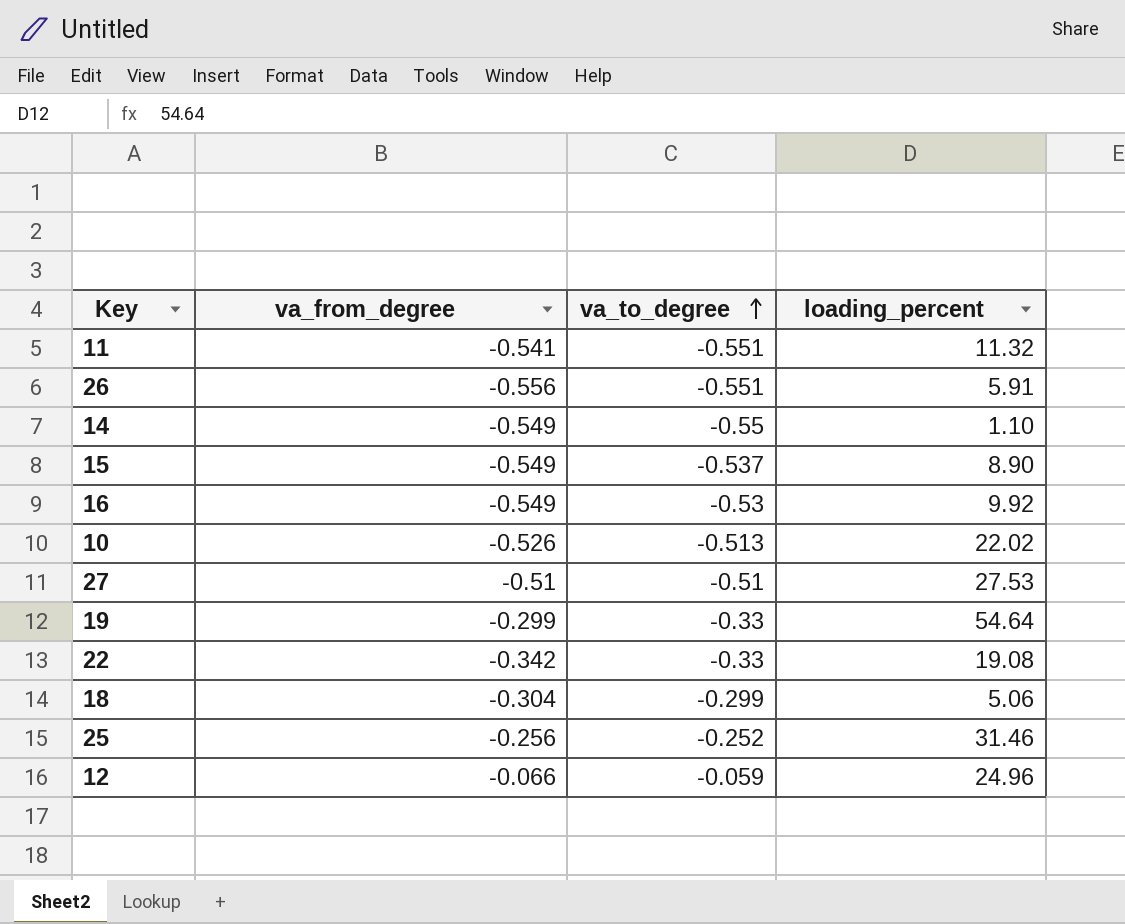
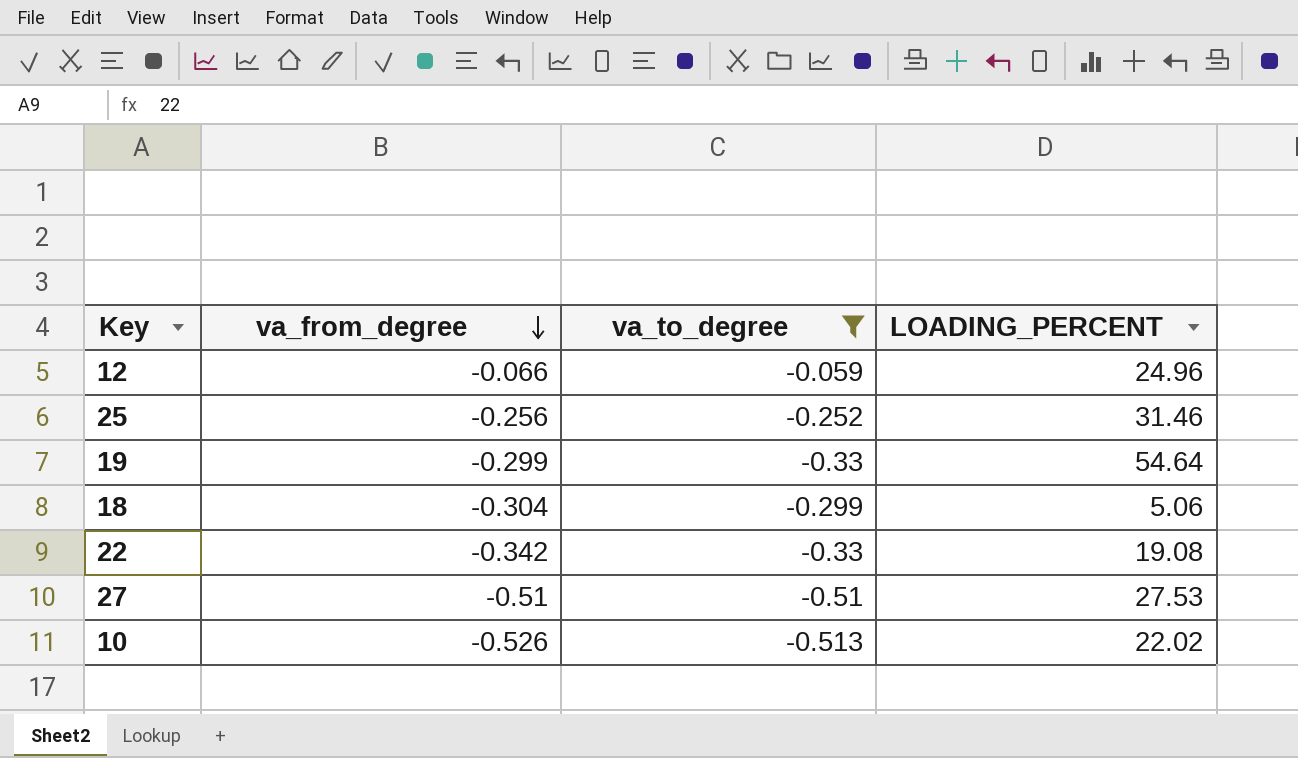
filter: none -> va_to_degree >= -0.513
row order: va_to_degree ascending -> va_from_degree descending
column name: loading_percent -> LOADING_PERCENT

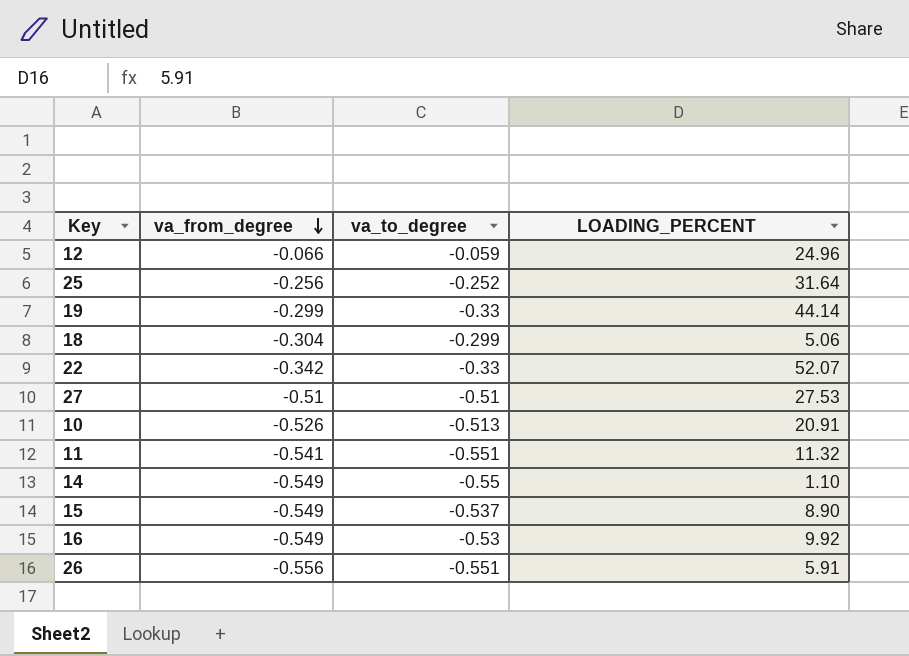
filter: va_to_degree >= -0.513 -> none
25 | LOADING_PERCENT: 31.46 -> 31.64
19 | LOADING_PERCENT: 54.64 -> 44.14
22 | LOADING_PERCENT: 19.08 -> 52.07
10 | LOADING_PERCENT: 22.02 -> 20.91

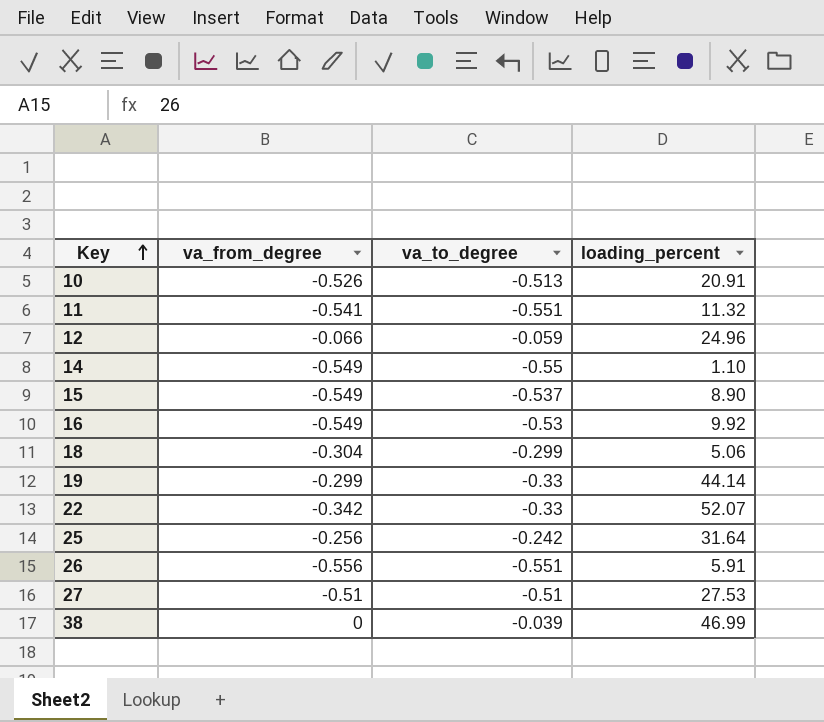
row order: va_from_degree descending -> Key ascending
column name: LOADING_PERCENT -> loading_percent
25 | va_to_degree: -0.252 -> -0.242
row 38: none -> 0 | -0.039 | 46.99

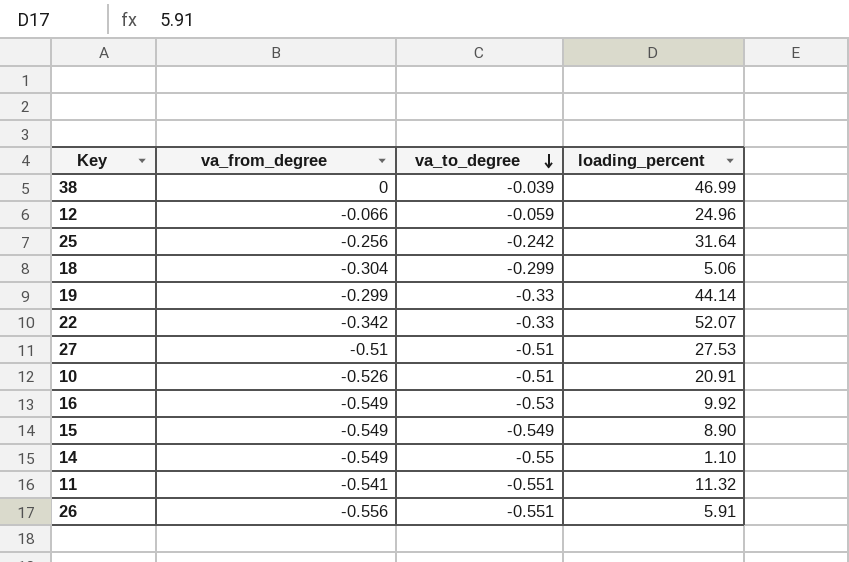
row order: Key ascending -> va_to_degree descending
10 | va_to_degree: -0.513 -> -0.51
15 | va_to_degree: -0.537 -> -0.549

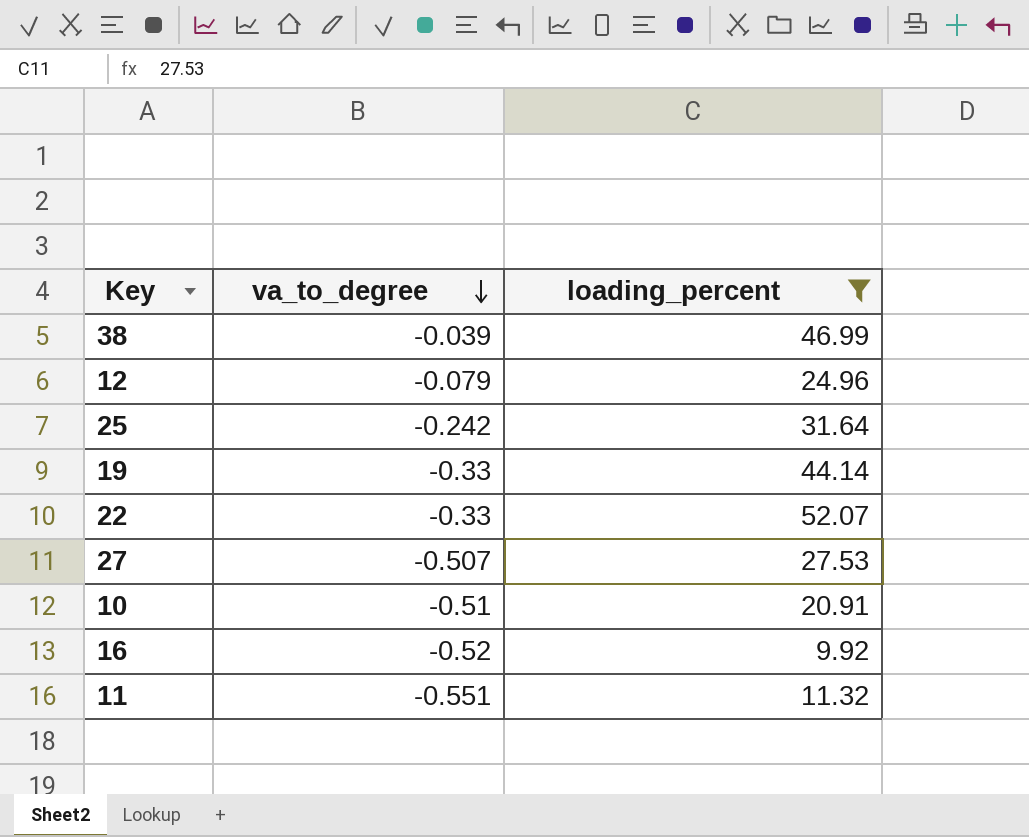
filter: none -> loading_percent >= 9.92
column va_from_degree | position: 2 -> none
12 | va_to_degree: -0.059 -> -0.079
27 | va_to_degree: -0.51 -> -0.507
16 | va_to_degree: -0.53 -> -0.52

